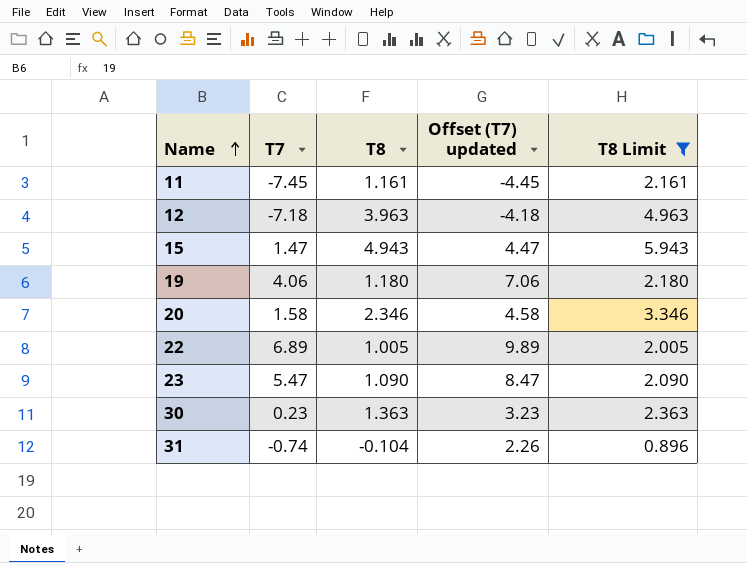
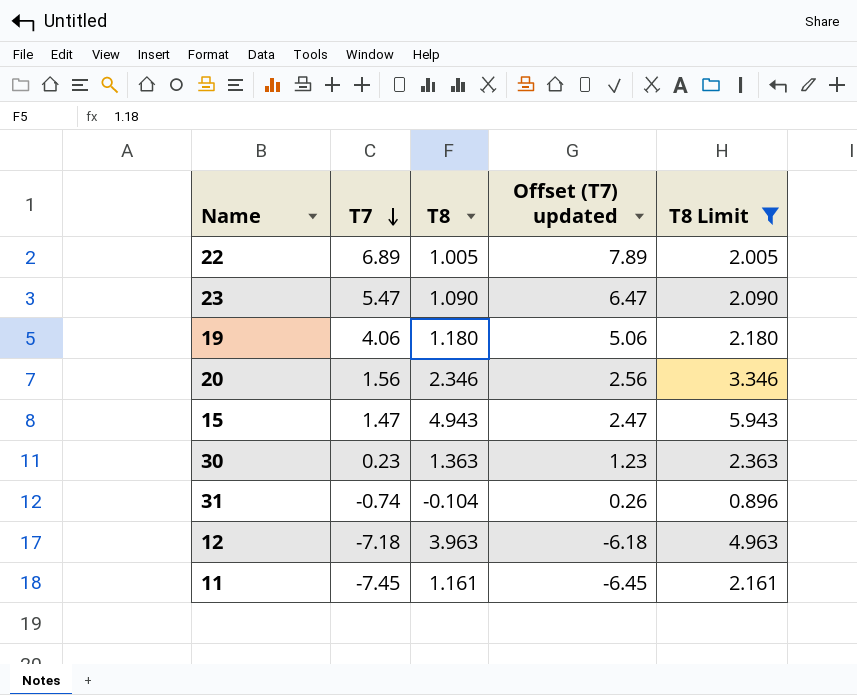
row order: Name ascending -> T7 descending
column Offset (T7) updated | formula: [T7] + 3 -> [T7] + 1
20 | T7: 1.58 -> 1.56

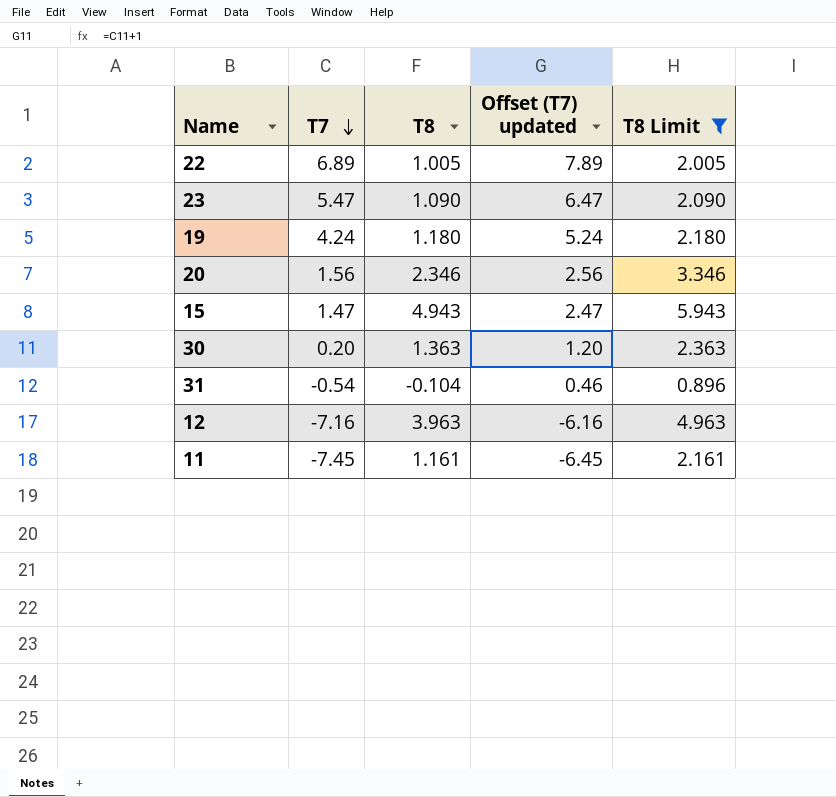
19 | T7: 4.06 -> 4.24
19 | Offset (T7) updated: 5.06 -> 5.24
30 | T7: 0.23 -> 0.20
30 | Offset (T7) updated: 1.23 -> 1.20
31 | T7: -0.74 -> -0.54
31 | Offset (T7) updated: 0.26 -> 0.46
12 | T7: -7.18 -> -7.16
12 | Offset (T7) updated: -6.18 -> -6.16

